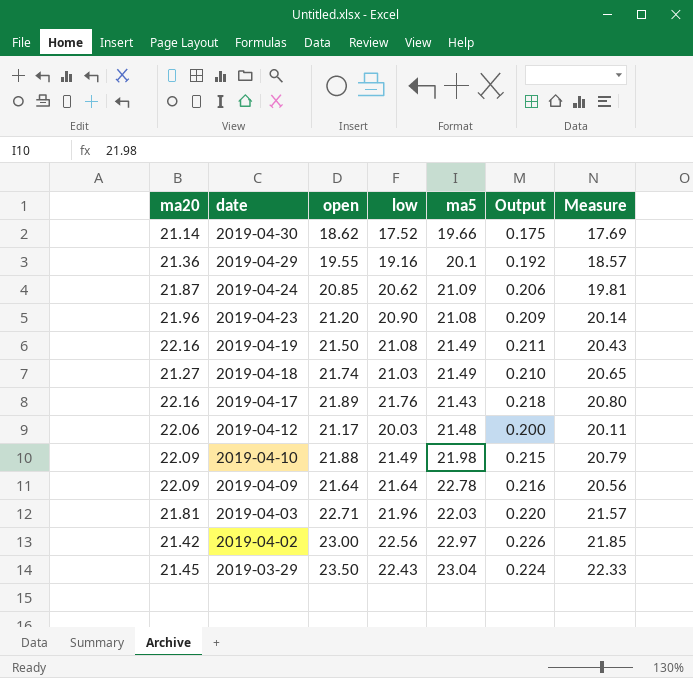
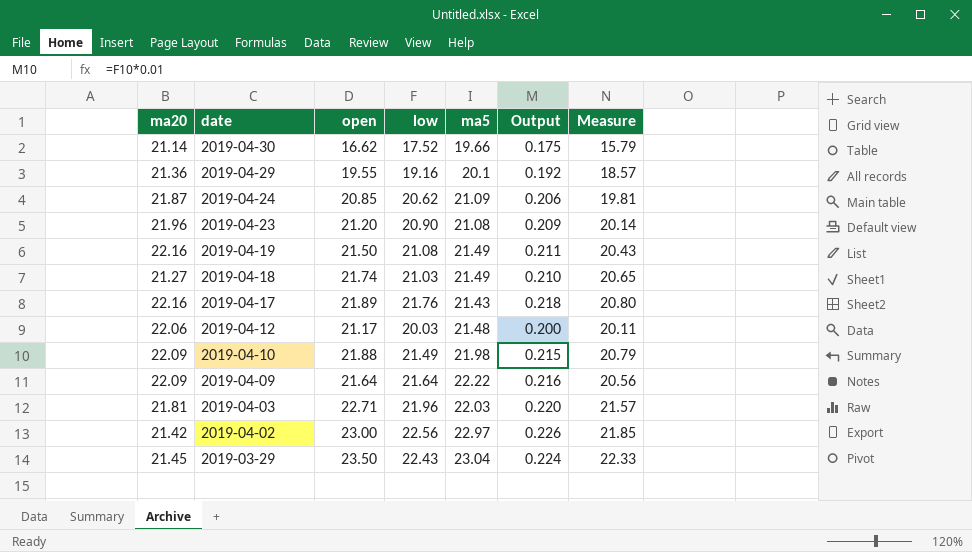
2019-04-30 | open: 18.62 -> 16.62
2019-04-30 | Measure: 17.69 -> 15.79
2019-04-09 | ma5: 22.78 -> 22.22

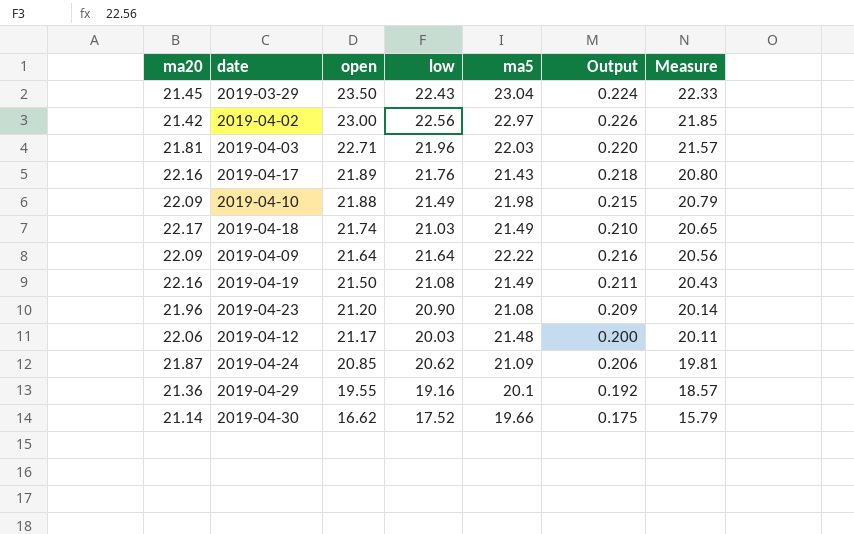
row order: date descending -> open descending
2019-04-18 | ma20: 21.27 -> 22.17

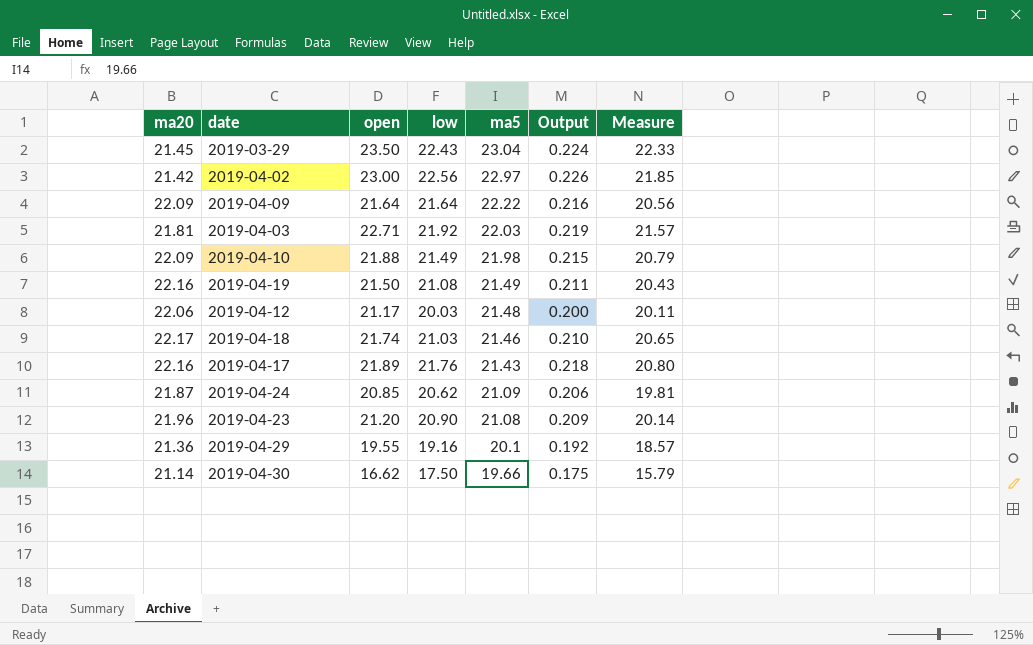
row order: open descending -> ma5 descending
2019-04-03 | low: 21.96 -> 21.92
2019-04-03 | Output: 0.220 -> 0.219
2019-04-18 | ma5: 21.49 -> 21.46
2019-04-30 | low: 17.52 -> 17.50

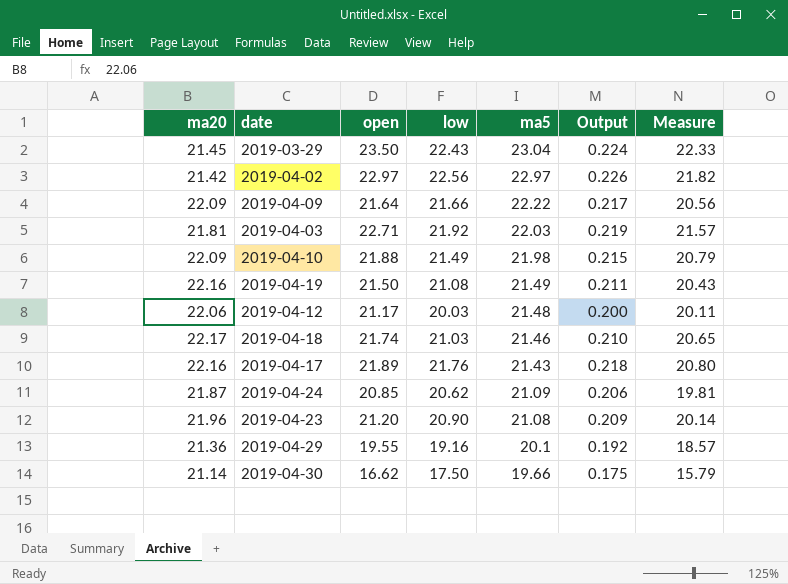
2019-04-02 | open: 23.00 -> 22.97
2019-04-02 | Measure: 21.85 -> 21.82
2019-04-09 | low: 21.64 -> 21.66
2019-04-09 | Output: 0.216 -> 0.217

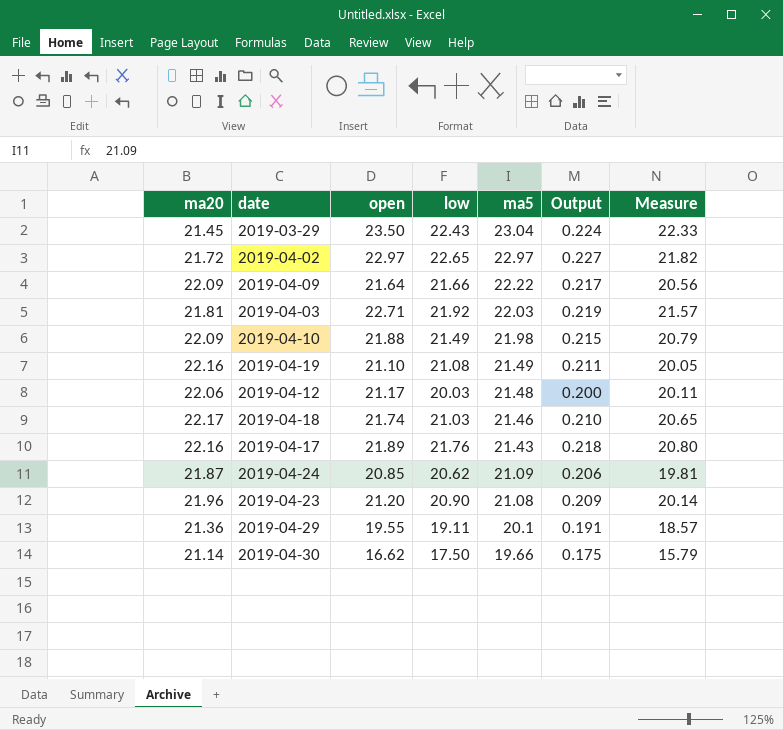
2019-04-02 | ma20: 21.42 -> 21.72
2019-04-02 | low: 22.56 -> 22.65
2019-04-02 | Output: 0.226 -> 0.227
2019-04-19 | open: 21.50 -> 21.10
2019-04-19 | Measure: 20.43 -> 20.05
2019-04-29 | low: 19.16 -> 19.11
2019-04-29 | Output: 0.192 -> 0.191

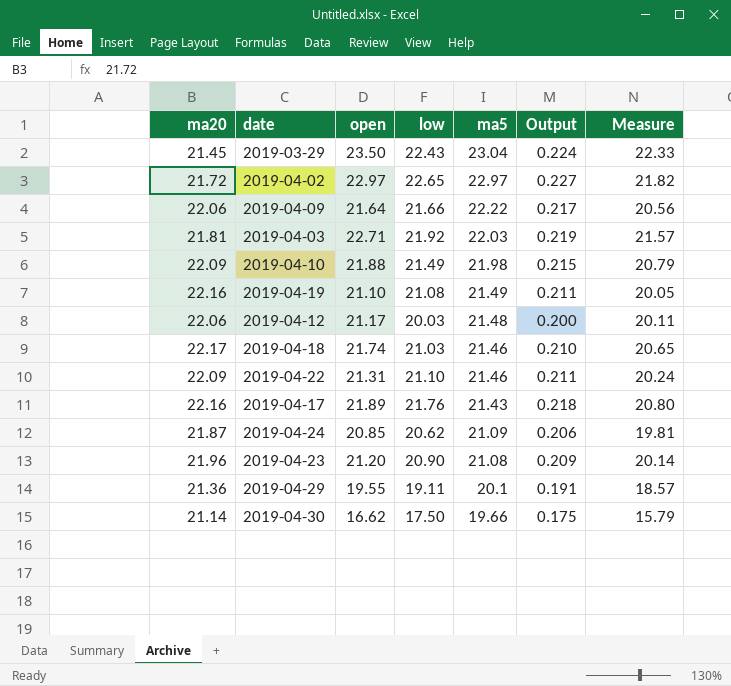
2019-04-09 | ma20: 22.09 -> 22.06
row 2019-04-22: none -> 22.09 | 21.31 | 21.10 | 21.46 | 0.211 | 20.24

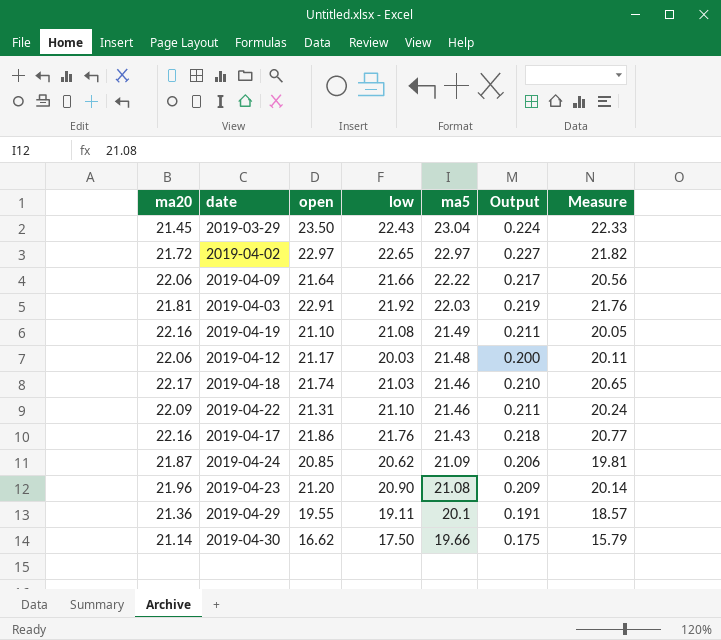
row 2019-04-10: 22.09 | 21.88 | 21.49 | 21.98 | 0.215 | 20.79 -> none
2019-04-03 | open: 22.71 -> 22.91
2019-04-03 | Measure: 21.57 -> 21.76
2019-04-17 | open: 21.89 -> 21.86
2019-04-17 | Measure: 20.80 -> 20.77

